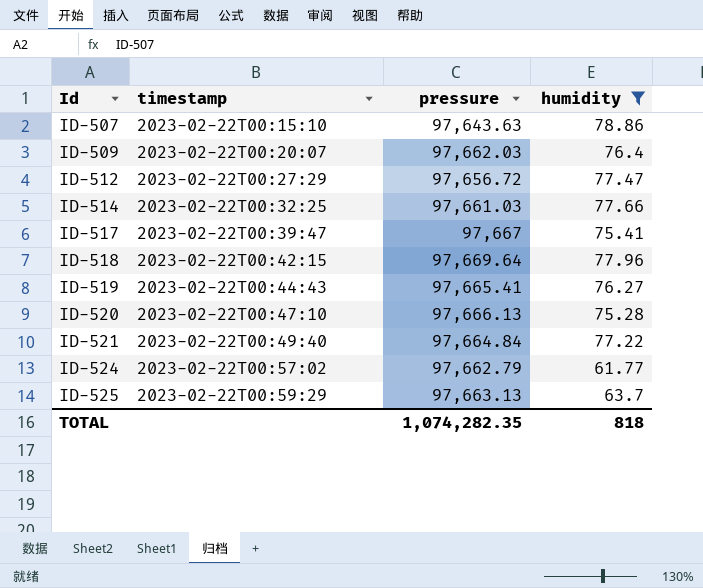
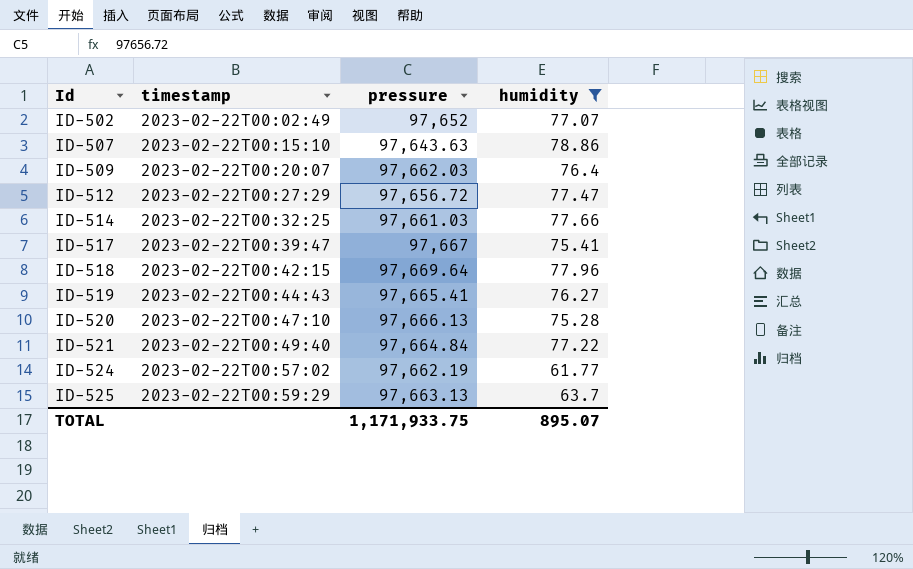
row ID-502: none -> 2023-02-22T00:02:49 | 97,652 | 77.07
ID-524 | pressure: 97,662.79 -> 97,662.19
TOTAL | pressure: 1,074,282.35 -> 1,171,933.75
TOTAL | humidity: 818 -> 895.07

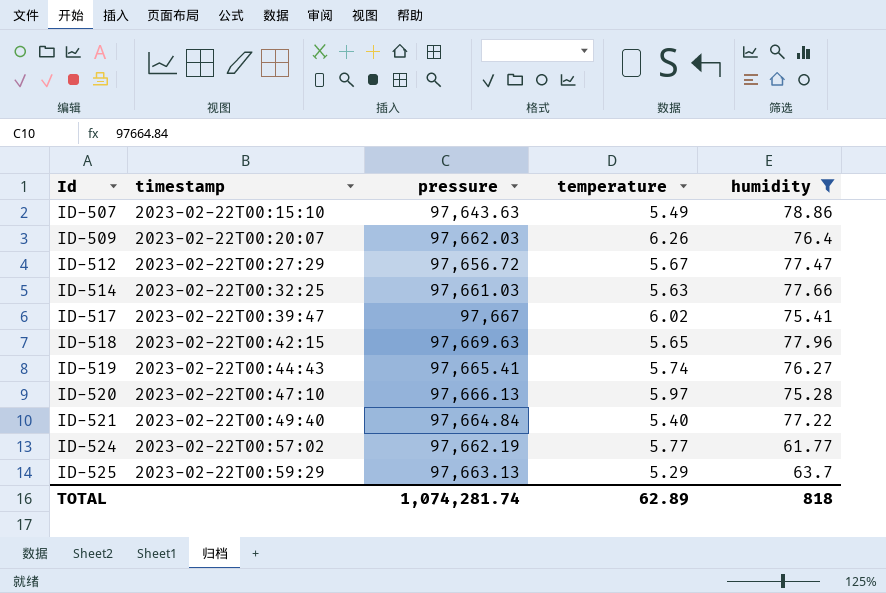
column temperature | position: none -> 4
row ID-502: 2023-02-22T00:02:49 | 97,652 | 77.07 -> none
ID-518 | pressure: 97,669.64 -> 97,669.63
TOTAL | pressure: 1,171,933.75 -> 1,074,281.74
TOTAL | humidity: 895.07 -> 818

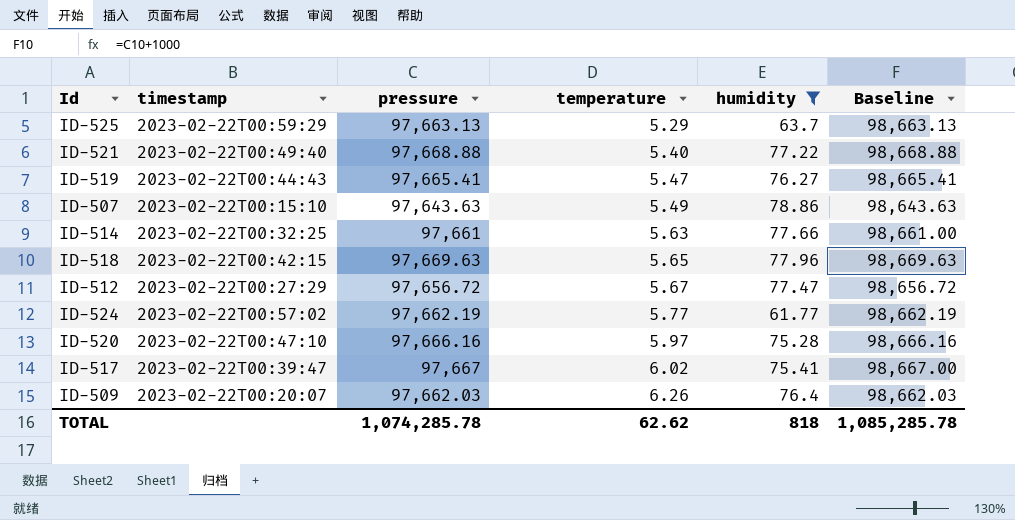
row order: Id ascending -> temperature ascending
column Baseline | formula: none -> [pressure] + 1000
ID-521 | pressure: 97,664.84 -> 97,668.88
ID-519 | temperature: 5.74 -> 5.47
ID-514 | pressure: 97,661.03 -> 97,661
ID-520 | pressure: 97,666.13 -> 97,666.16
TOTAL | pressure: 1,074,281.74 -> 1,074,285.78
TOTAL | temperature: 62.89 -> 62.62

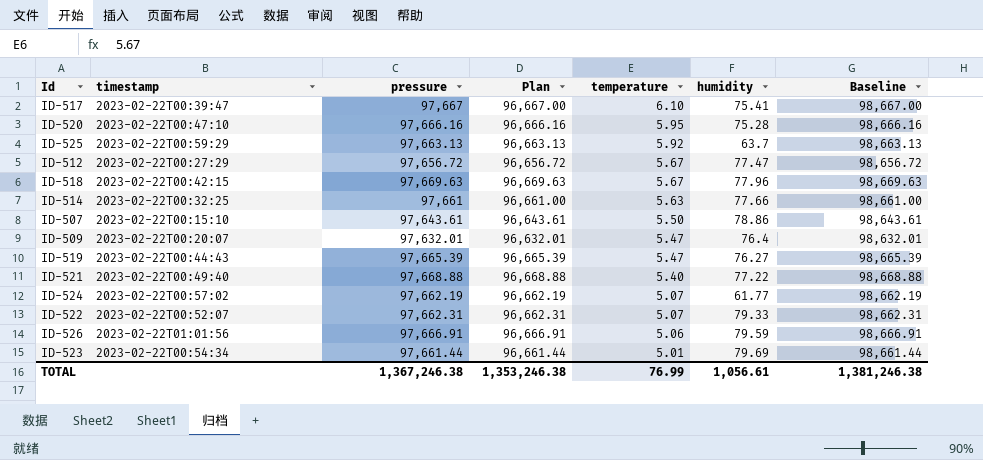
filter: humidity <= 78.86 -> none
row order: temperature ascending -> temperature descending
column Plan | formula: none -> [pressure] - 1000
ID-517 | temperature: 6.02 -> 6.10
ID-520 | temperature: 5.97 -> 5.95
ID-525 | temperature: 5.29 -> 5.92
ID-518 | temperature: 5.65 -> 5.67
ID-507 | pressure: 97,643.63 -> 97,643.61
ID-507 | temperature: 5.49 -> 5.50
ID-507 | Baseline: 98,643.63 -> 98,643.61
ID-509 | pressure: 97,662.03 -> 97,632.01
ID-509 | temperature: 6.26 -> 5.47
ID-509 | Baseline: 98,662.03 -> 98,632.01
ID-519 | pressure: 97,665.41 -> 97,665.39
ID-519 | Baseline: 98,665.41 -> 98,665.39
ID-524 | temperature: 5.77 -> 5.07
TOTAL | pressure: 1,074,285.78 -> 1,367,246.38
TOTAL | temperature: 62.62 -> 76.99
TOTAL | humidity: 818 -> 1,056.61
TOTAL | Baseline: 1,085,285.78 -> 1,381,246.38

